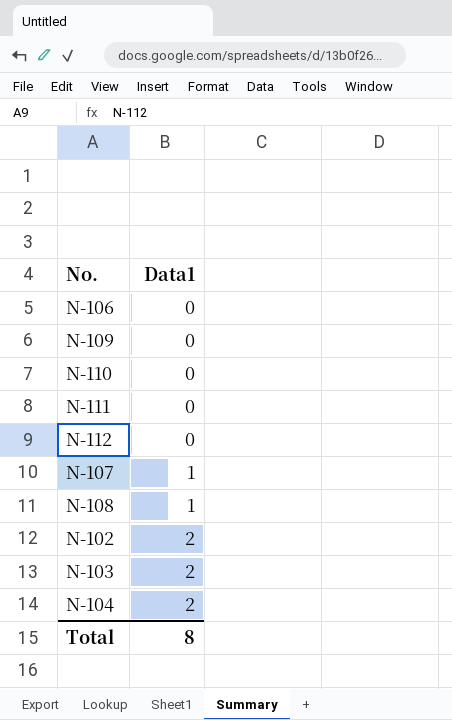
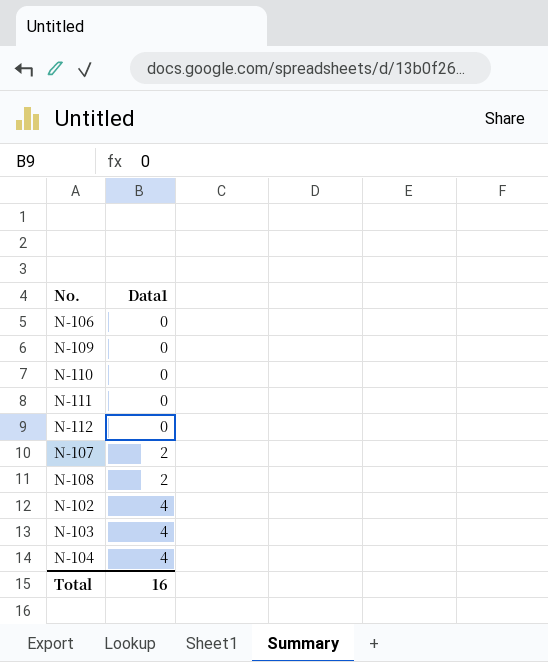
N-107 | Data1: 1 -> 2
N-108 | Data1: 1 -> 2
N-102 | Data1: 2 -> 4
N-103 | Data1: 2 -> 4
N-104 | Data1: 2 -> 4
Total | Data1: 8 -> 16

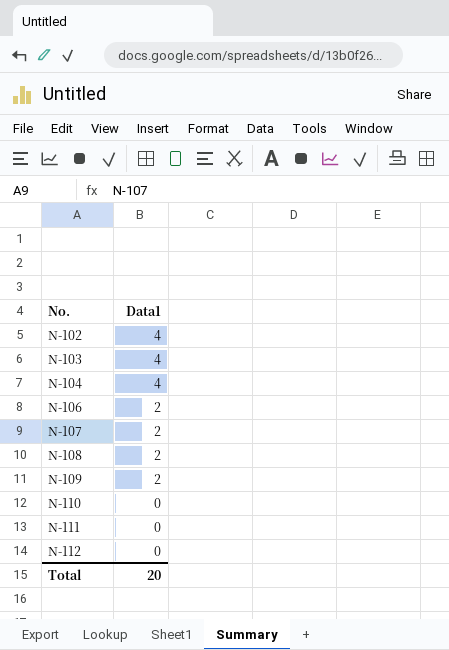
row order: Data1 ascending -> No. ascending
N-106 | Data1: 0 -> 2
N-109 | Data1: 0 -> 2
Total | Data1: 16 -> 20

